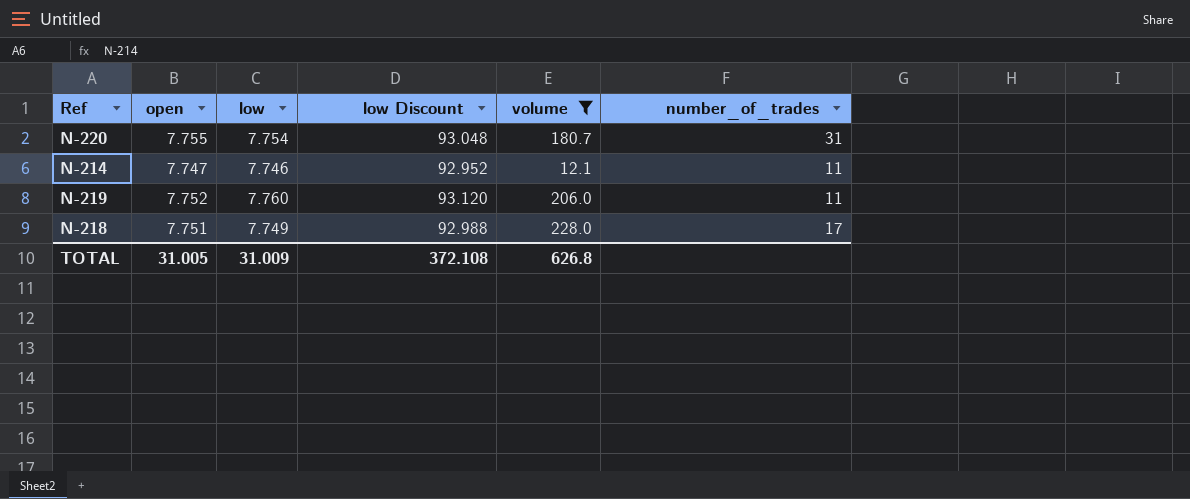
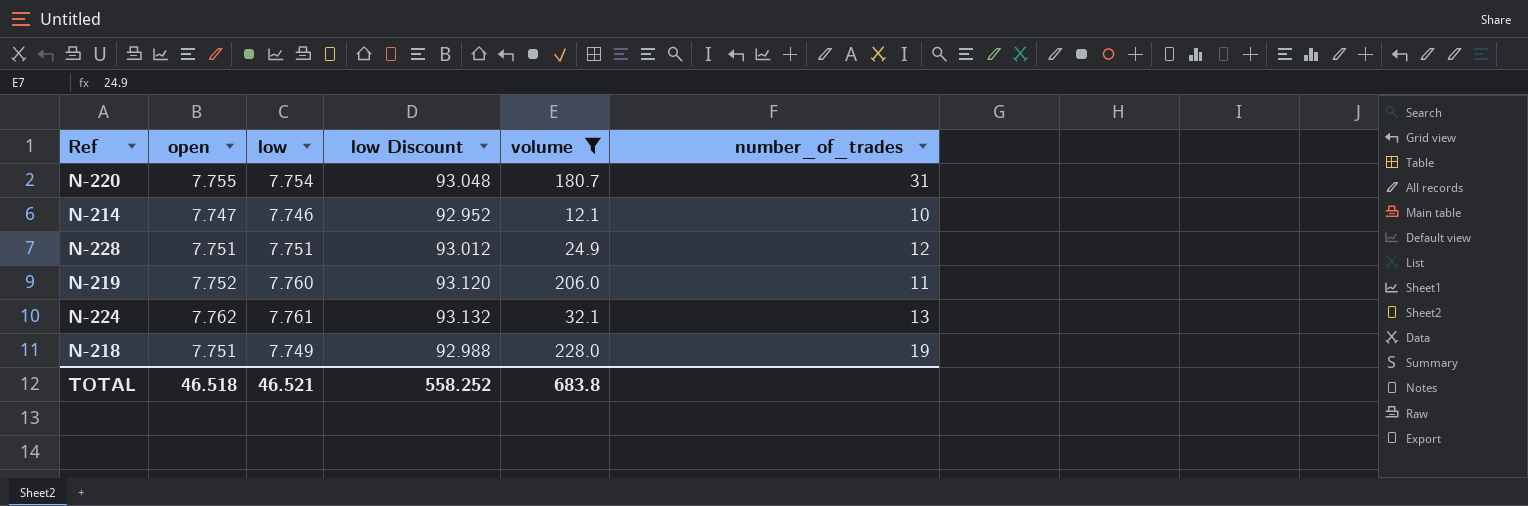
N-214 | number_of_trades: 11 -> 10
row N-228: none -> 7.751 | 7.751 | 93.012 | 24.9 | 12
row N-224: none -> 7.762 | 7.761 | 93.132 | 32.1 | 13
N-218 | number_of_trades: 17 -> 19
TOTAL | open: 31.005 -> 46.518
TOTAL | low: 31.009 -> 46.521
TOTAL | low Discount: 372.108 -> 558.252
TOTAL | volume: 626.8 -> 683.8

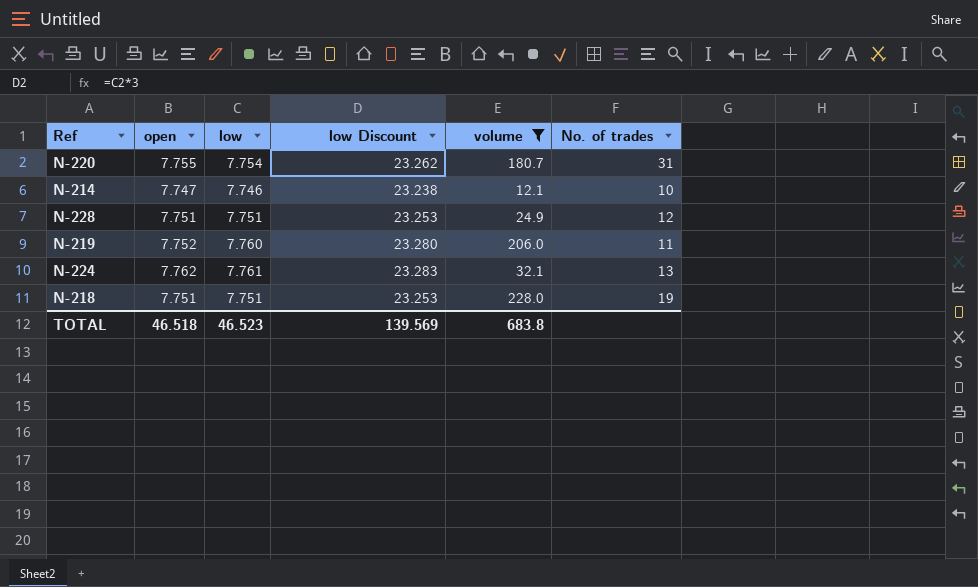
column low Discount | formula: [low] * 12 -> [low] * 3
column name: number_of_trades -> No. of trades
N-218 | low: 7.749 -> 7.751
TOTAL | low: 46.521 -> 46.523
TOTAL | low Discount: 558.252 -> 139.569

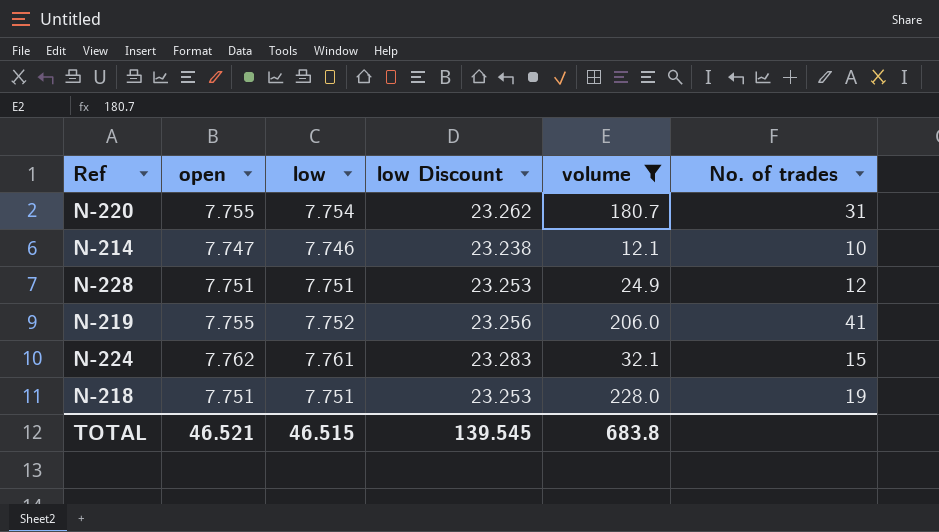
N-219 | open: 7.752 -> 7.755
N-219 | low: 7.760 -> 7.752
N-219 | low Discount: 23.280 -> 23.256
N-219 | No. of trades: 11 -> 41
N-224 | No. of trades: 13 -> 15
TOTAL | open: 46.518 -> 46.521
TOTAL | low: 46.523 -> 46.515
TOTAL | low Discount: 139.569 -> 139.545

